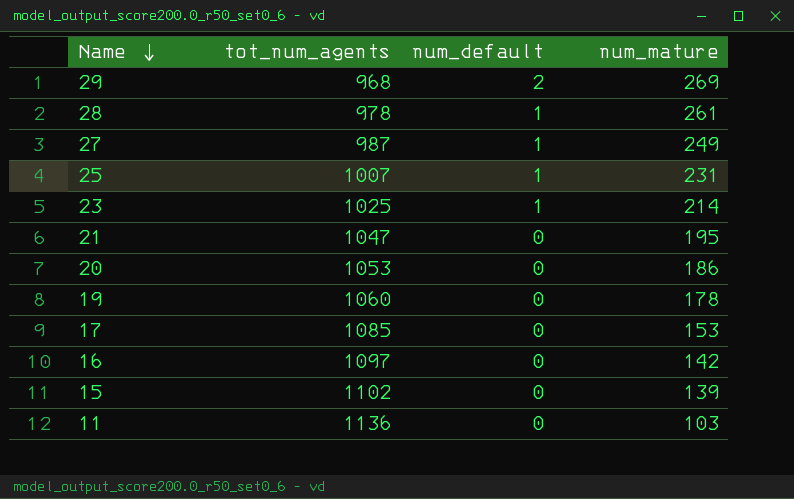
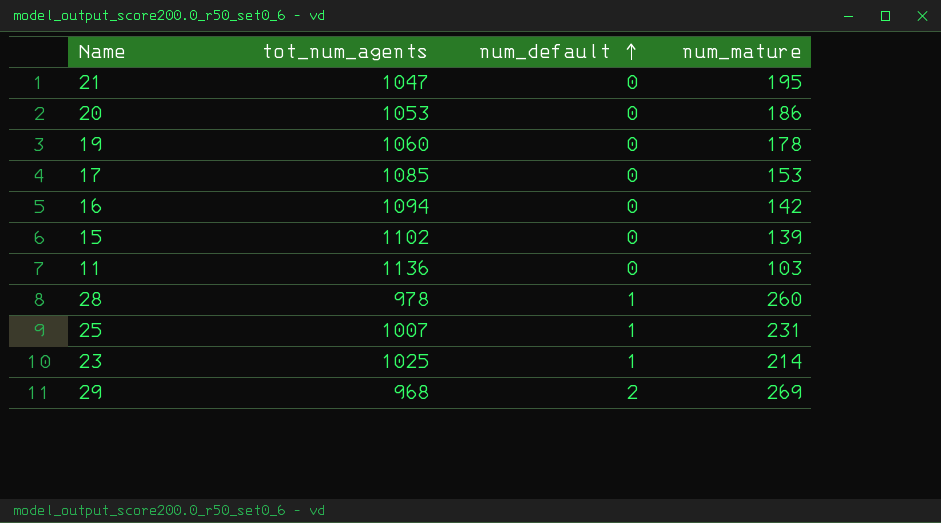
row order: Name descending -> num_default ascending
row 27: 987 | 1 | 249 -> none
16 | tot_num_agents: 1097 -> 1094
28 | num_mature: 261 -> 260

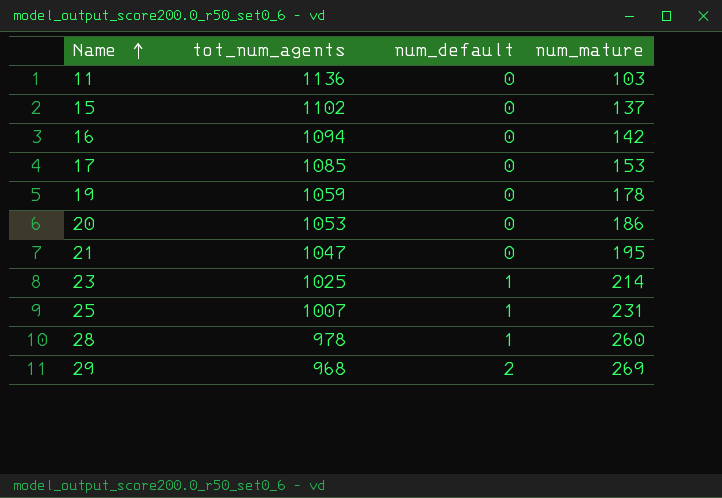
row order: num_default ascending -> Name ascending
15 | num_mature: 139 -> 137
19 | tot_num_agents: 1060 -> 1059

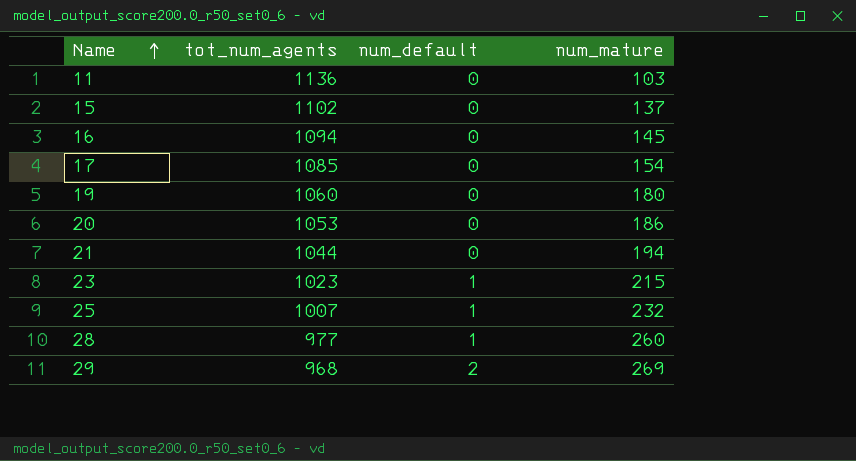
16 | num_mature: 142 -> 145
17 | num_mature: 153 -> 154
19 | tot_num_agents: 1059 -> 1060
19 | num_mature: 178 -> 180
21 | tot_num_agents: 1047 -> 1044
21 | num_mature: 195 -> 194
23 | tot_num_agents: 1025 -> 1023
23 | num_mature: 214 -> 215
25 | num_mature: 231 -> 232
28 | tot_num_agents: 978 -> 977

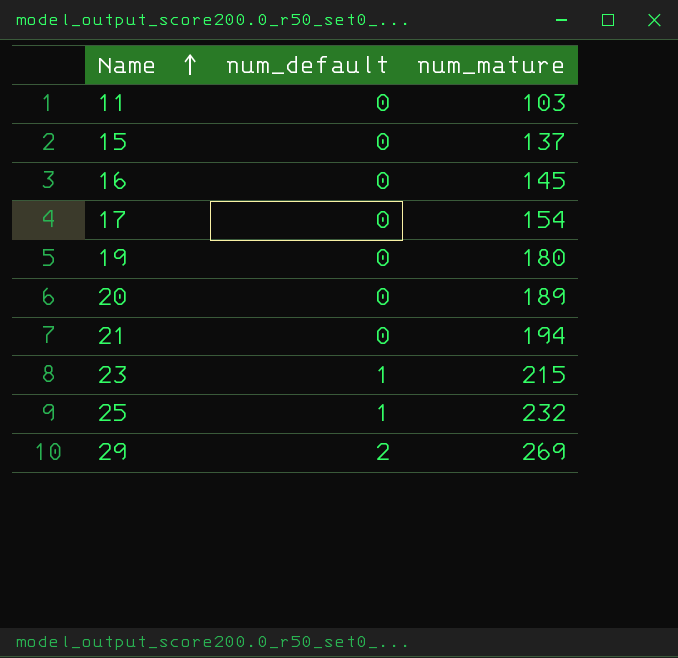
column tot_num_agents | position: 2 -> none
row 28: 977 | 1 | 260 -> none
20 | num_mature: 186 -> 189

